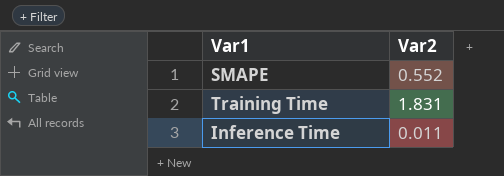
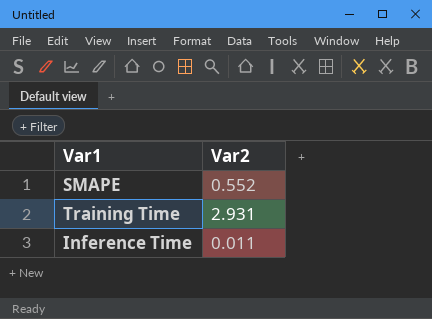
Training Time | Var2: 1.831 -> 2.931

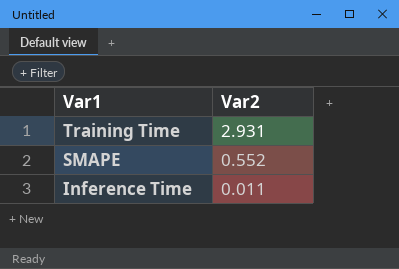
row order: none -> Var1 descending

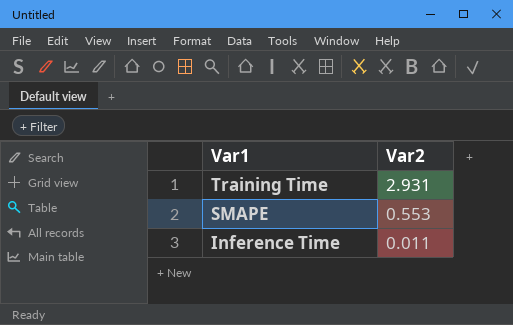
SMAPE | Var2: 0.552 -> 0.553

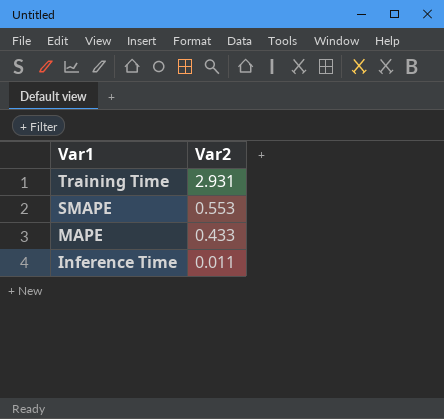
row MAPE: none -> 0.433

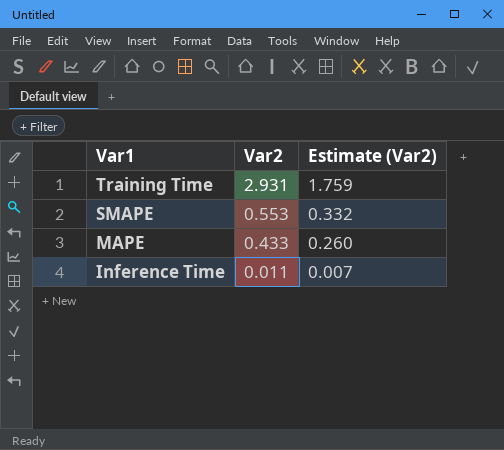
column Estimate (Var2) | formula: none -> [Var2] * 0.6

